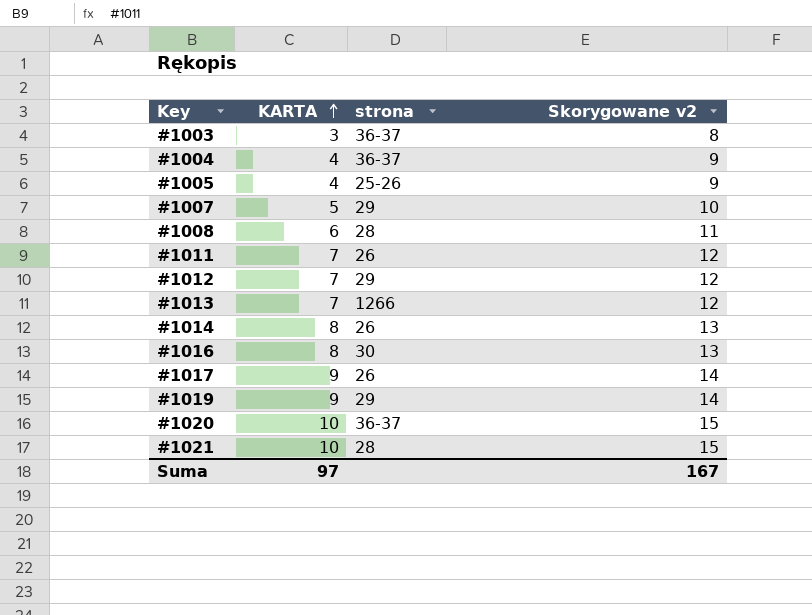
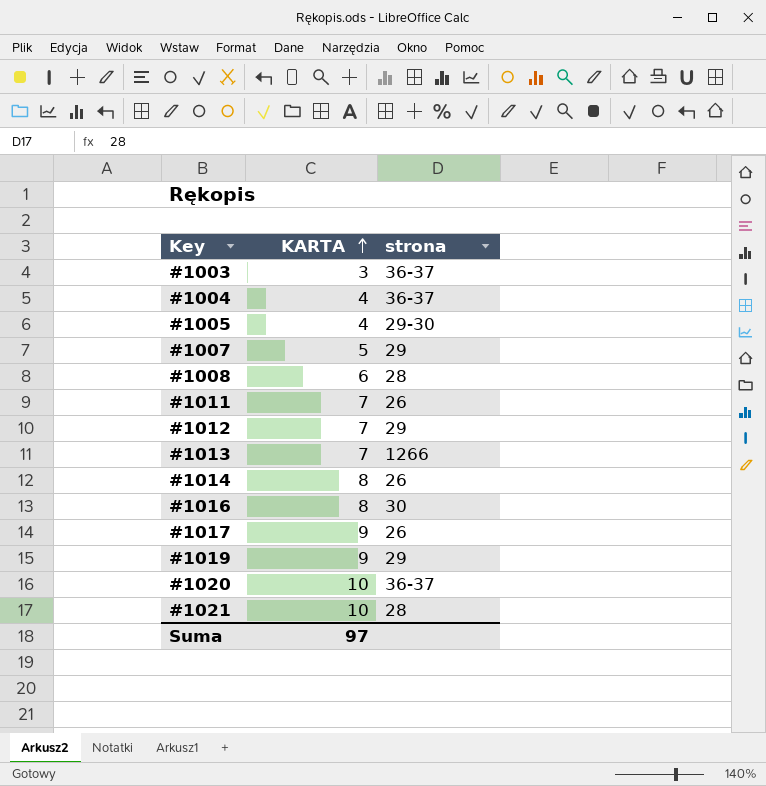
column Skorygowane v2 | formula: [KARTA] + 5 -> none
#1005 | strona: 25-26 -> 29-30

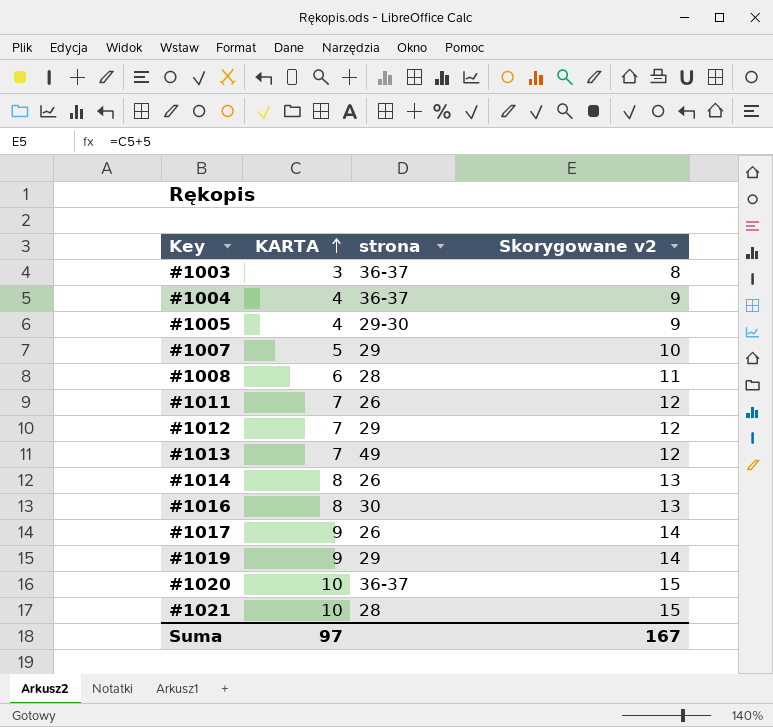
column Skorygowane v2 | formula: none -> [KARTA] + 5
#1013 | strona: 1266 -> 49

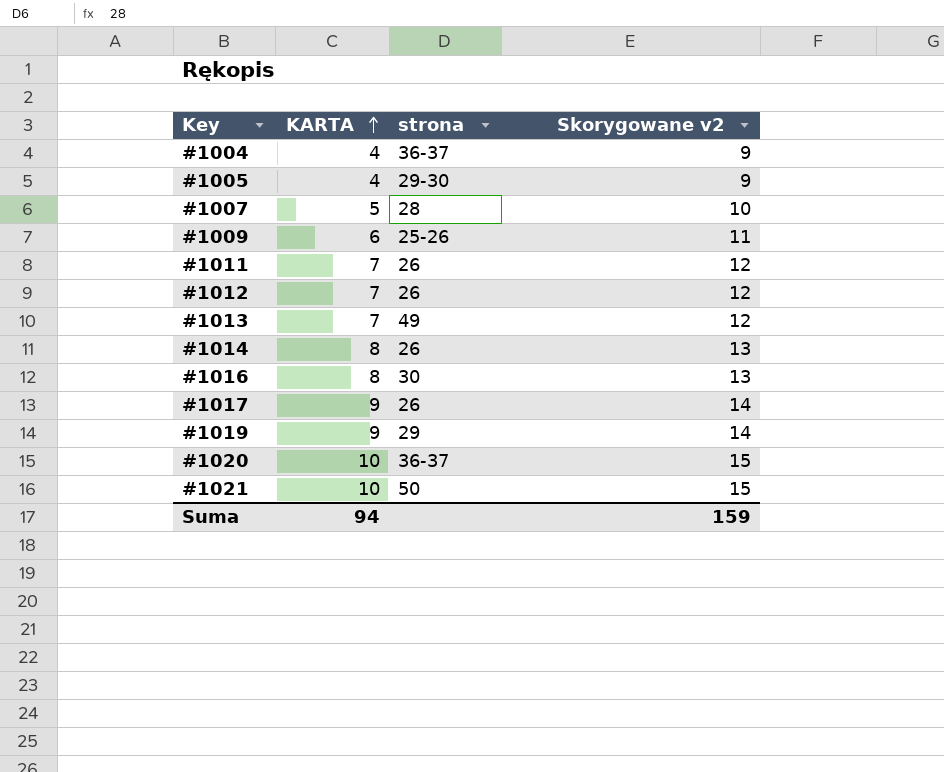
row #1003: 3 | 36-37 | 8 -> none
row #1008: 6 | 28 | 11 -> none
#1007 | strona: 29 -> 28
row #1009: none -> 6 | 25-26 | 11
#1012 | strona: 29 -> 26
#1021 | strona: 28 -> 50
Suma | KARTA: 97 -> 94
Suma | Skorygowane v2: 167 -> 159

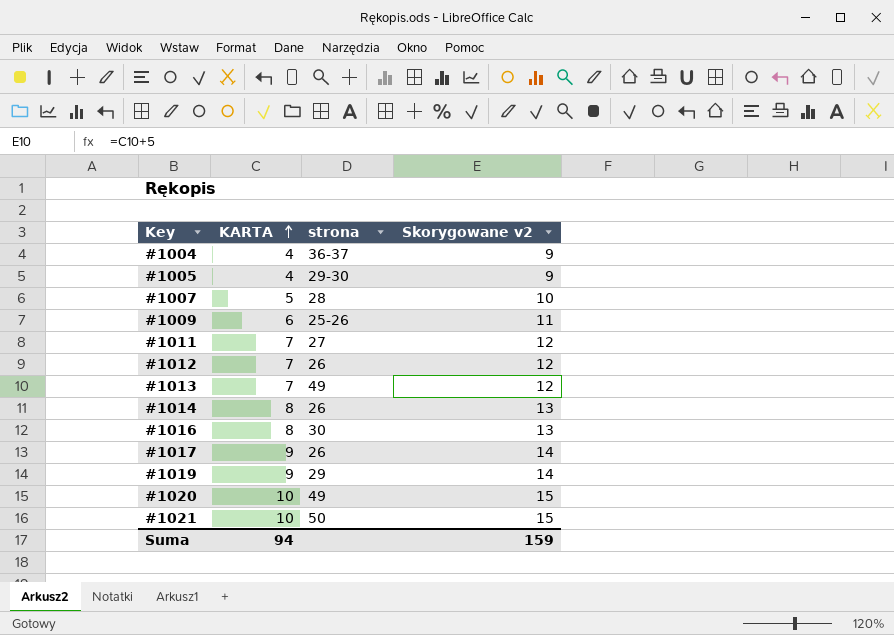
#1011 | strona: 26 -> 27
#1020 | strona: 36-37 -> 49

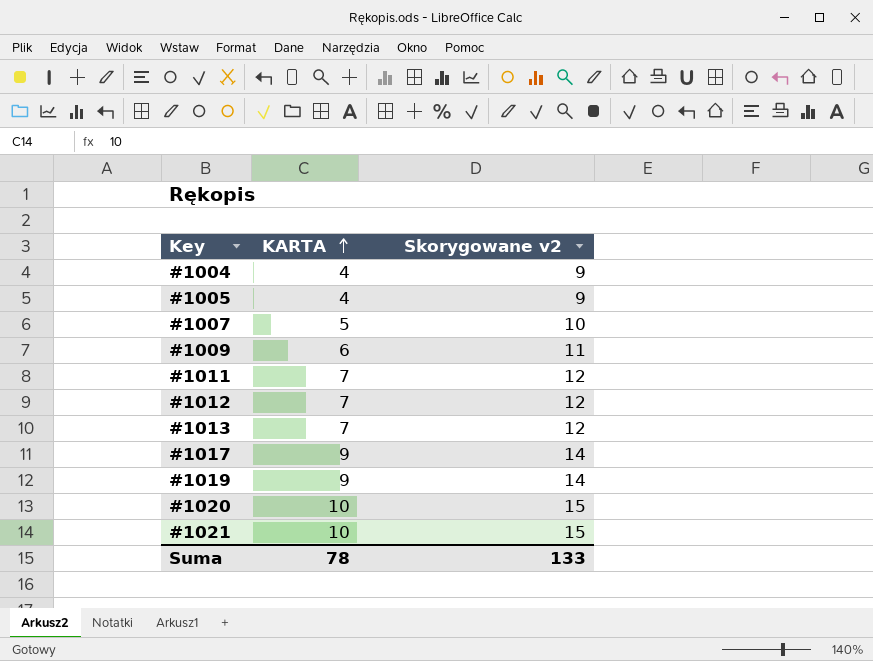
column strona | position: 3 -> none
row #1014: 8 | 26 | 13 -> none
row #1016: 8 | 30 | 13 -> none
Suma | KARTA: 94 -> 78
Suma | Skorygowane v2: 159 -> 133

